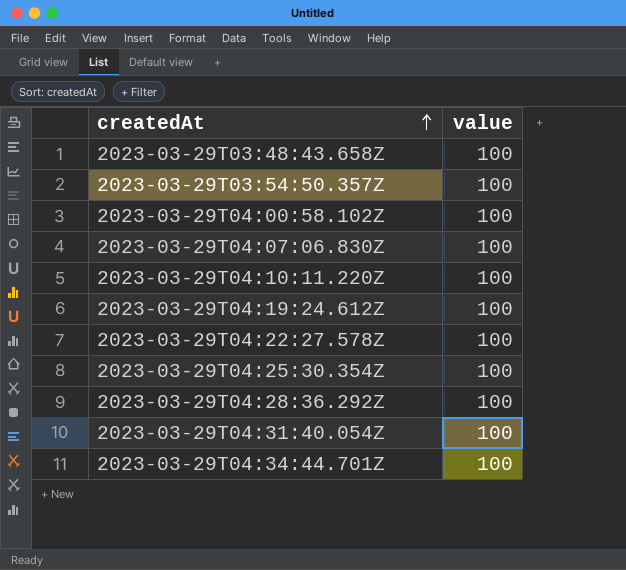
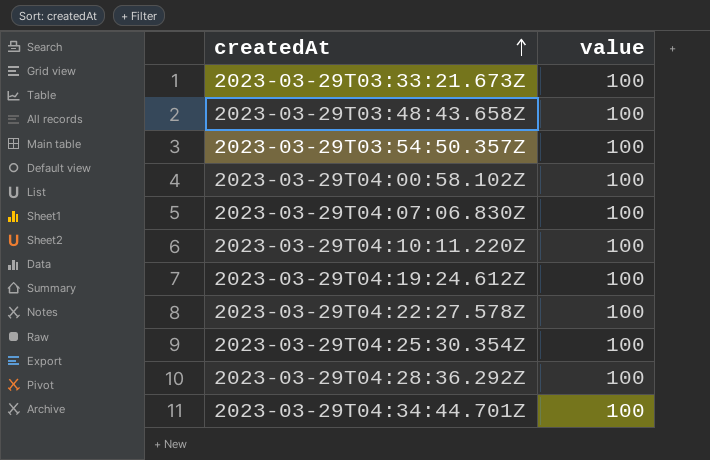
row 2023-03-29T04:31:40.054Z: 100 -> none
row 2023-03-29T03:33:21.673Z: none -> 100

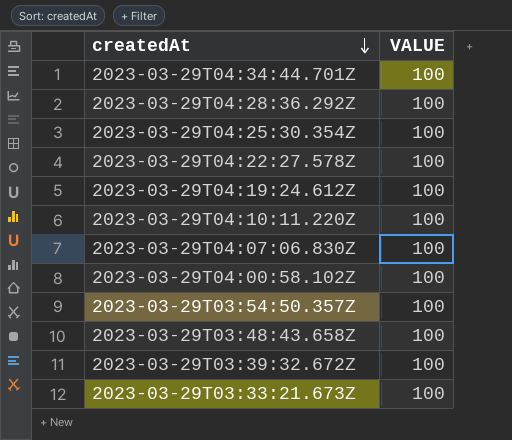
row order: createdAt ascending -> createdAt descending
column name: value -> VALUE
row 2023-03-29T03:39:32.672Z: none -> 100

